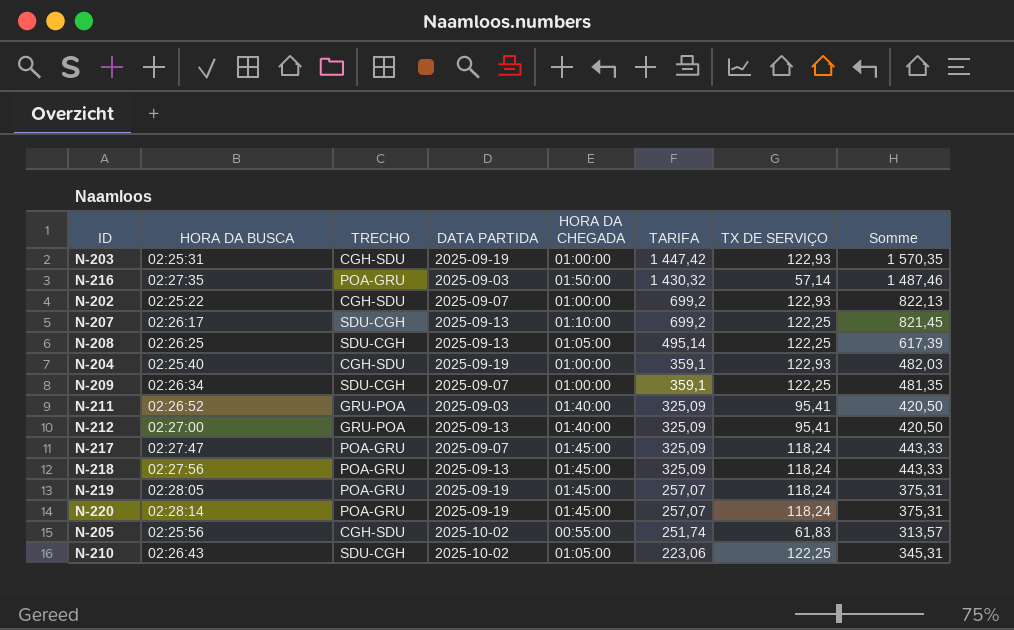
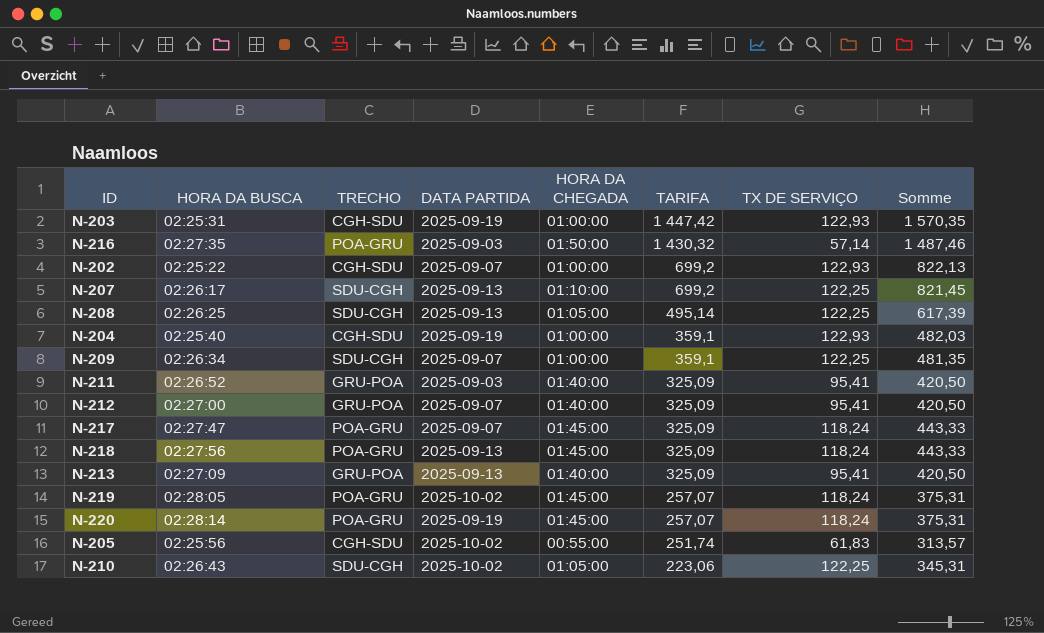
N-212 | DATA PARTIDA: 2025-09-13 -> 2025-09-07
row N-213: none -> 02:27:09 | GRU-POA | 2025-09-13 | 01:40:00 | 325,09 | 95,41 | 420,50
N-219 | DATA PARTIDA: 2025-09-19 -> 2025-10-02

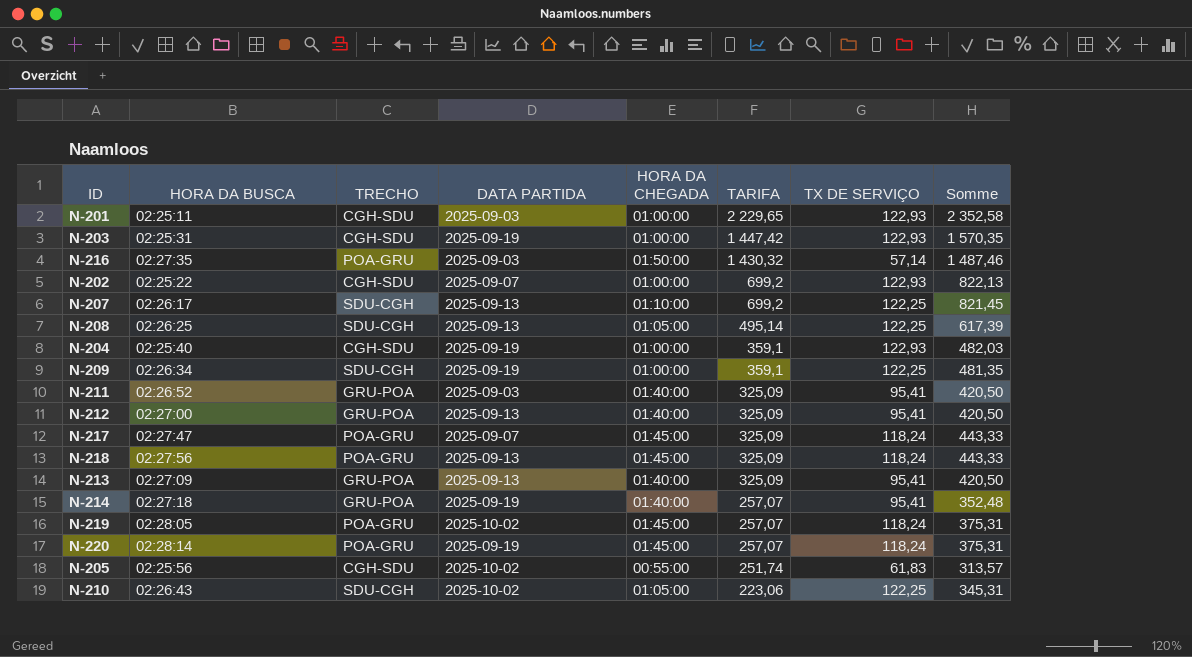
row N-201: none -> 02:25:11 | CGH-SDU | 2025-09-03 | 01:00:00 | 2 229,65 | 122,93 | 2 352,58
N-209 | DATA PARTIDA: 2025-09-07 -> 2025-09-19
N-212 | DATA PARTIDA: 2025-09-07 -> 2025-09-13
row N-214: none -> 02:27:18 | GRU-POA | 2025-09-19 | 01:40:00 | 257,07 | 95,41 | 352,48

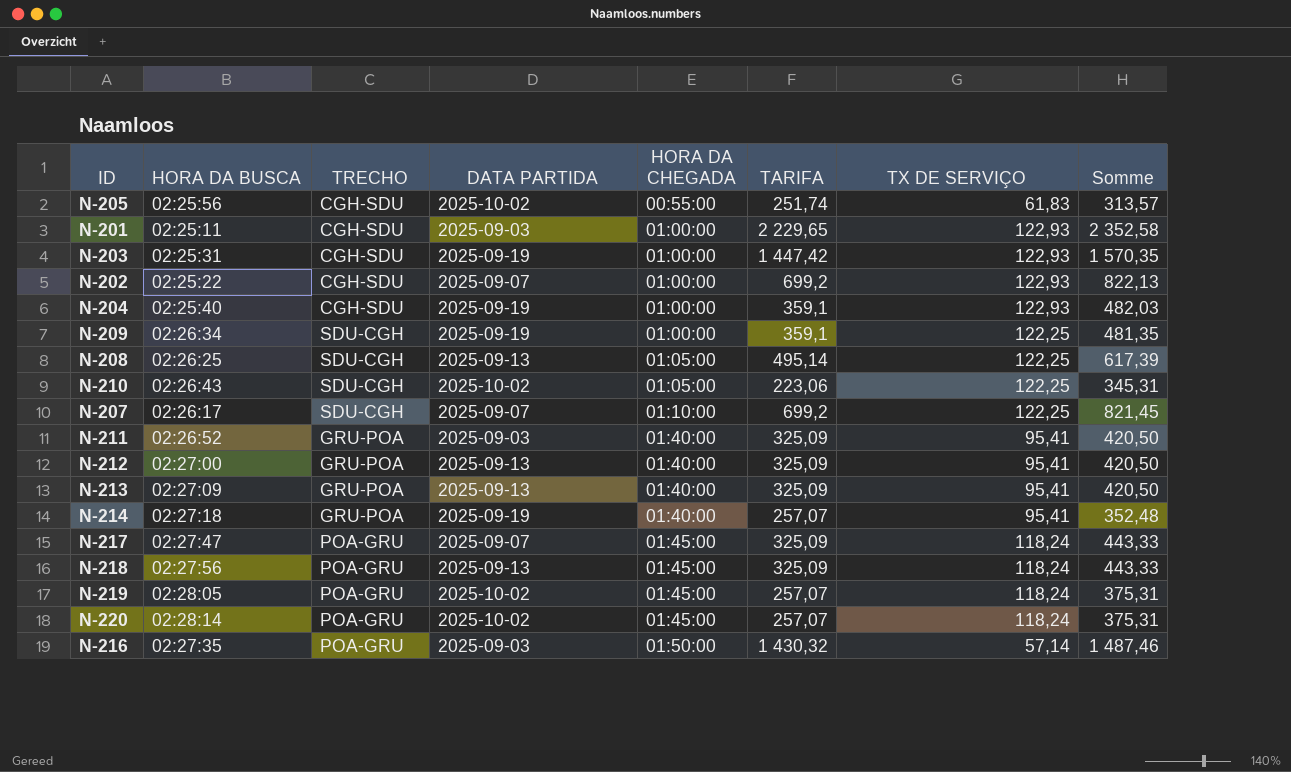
row order: TARIFA descending -> HORA DA CHEGADA ascending
N-207 | DATA PARTIDA: 2025-09-13 -> 2025-09-07
N-220 | DATA PARTIDA: 2025-09-19 -> 2025-10-02

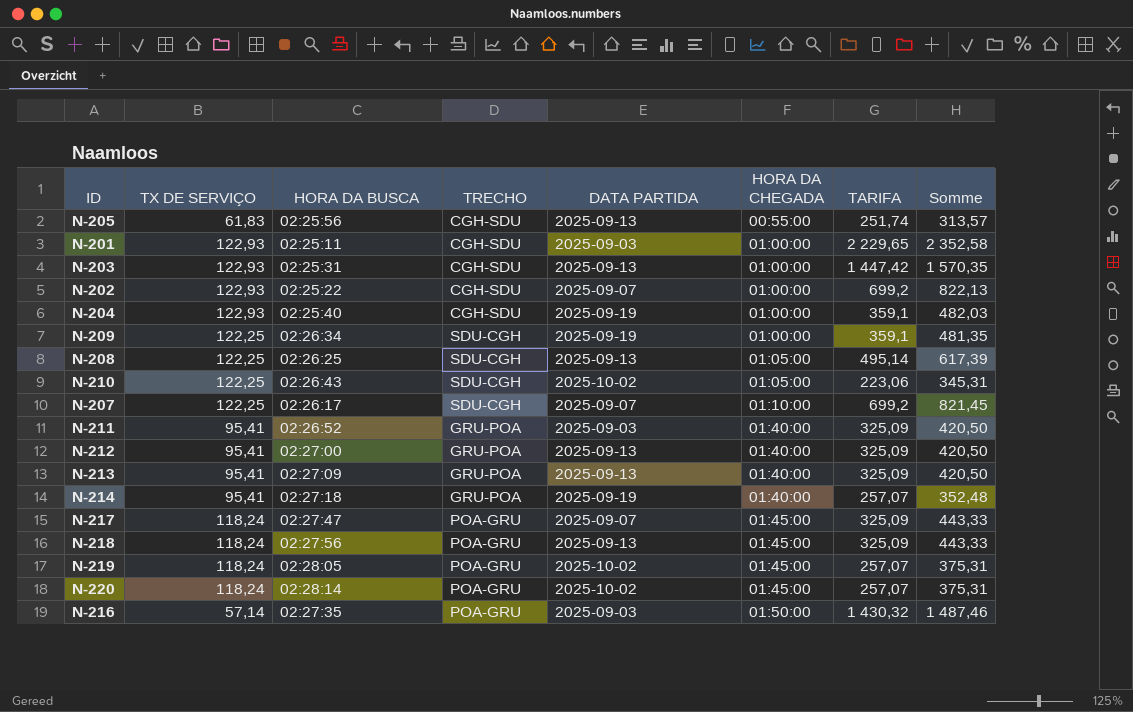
column TX DE SERVIÇO | position: 7 -> 2
N-205 | DATA PARTIDA: 2025-10-02 -> 2025-09-13
N-203 | DATA PARTIDA: 2025-09-19 -> 2025-09-13

